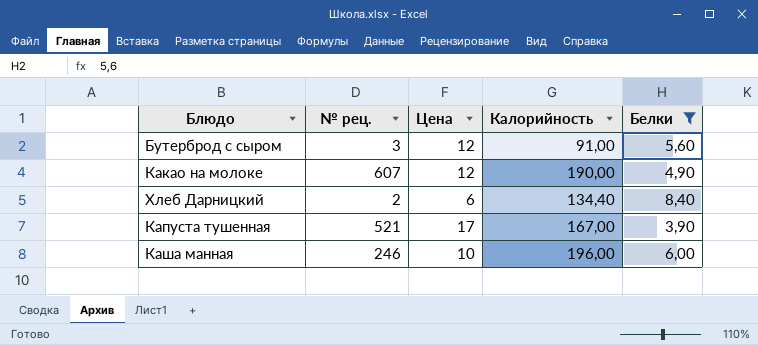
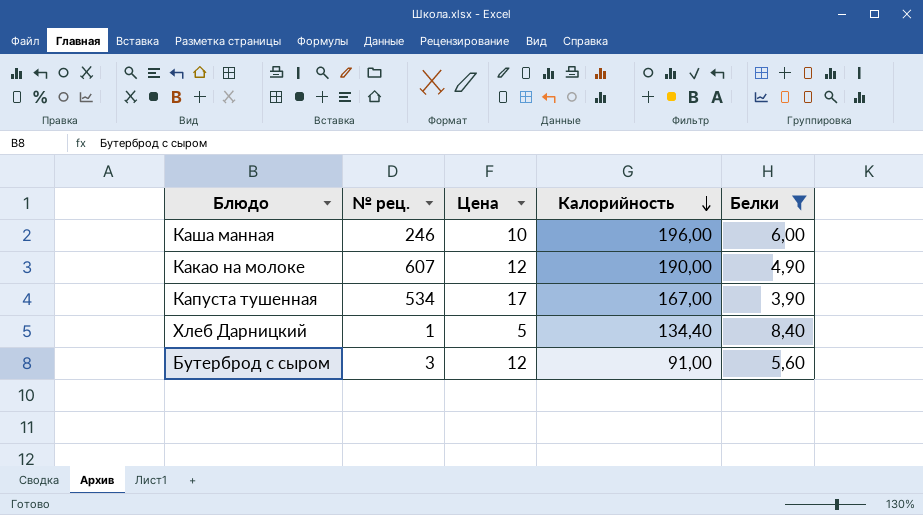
row order: none -> Калорийность descending
Капуста тушенная | № рец.: 521 -> 534
Хлеб Дарницкий | № рец.: 2 -> 1
Хлеб Дарницкий | Цена: 6 -> 5

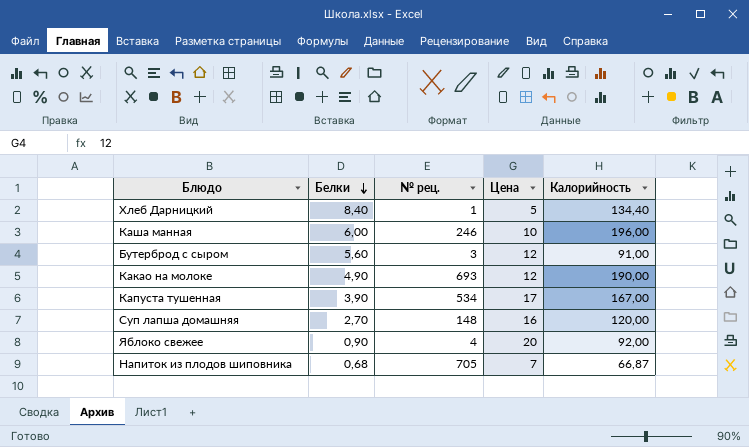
filter: Белки >= 3,90 -> none
row order: Калорийность descending -> Белки descending
column Белки | position: 5 -> 2
Какао на молоке | № рец.: 607 -> 693

